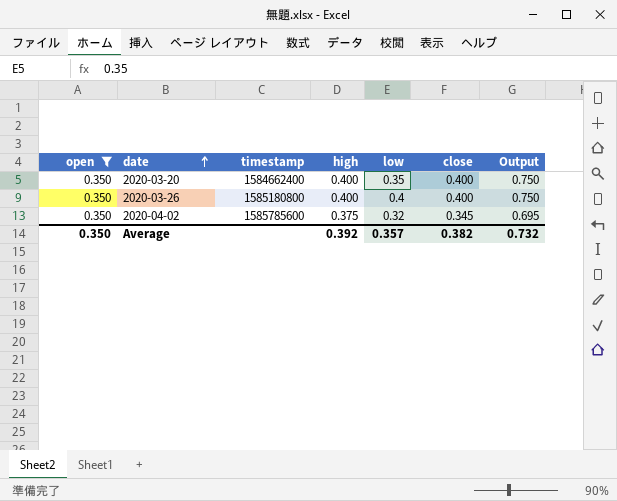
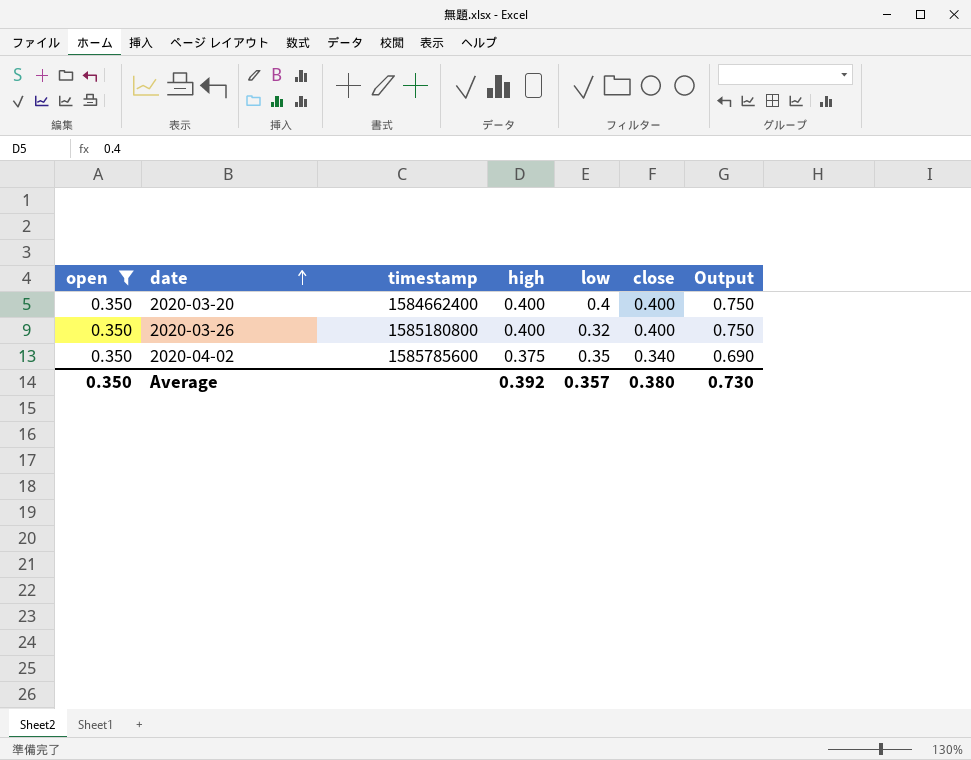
2020-03-20 | low: 0.35 -> 0.4
2020-03-26 | low: 0.4 -> 0.32
2020-04-02 | low: 0.32 -> 0.35
2020-04-02 | close: 0.345 -> 0.340
2020-04-02 | Output: 0.695 -> 0.690
Average | close: 0.382 -> 0.380
Average | Output: 0.732 -> 0.730

